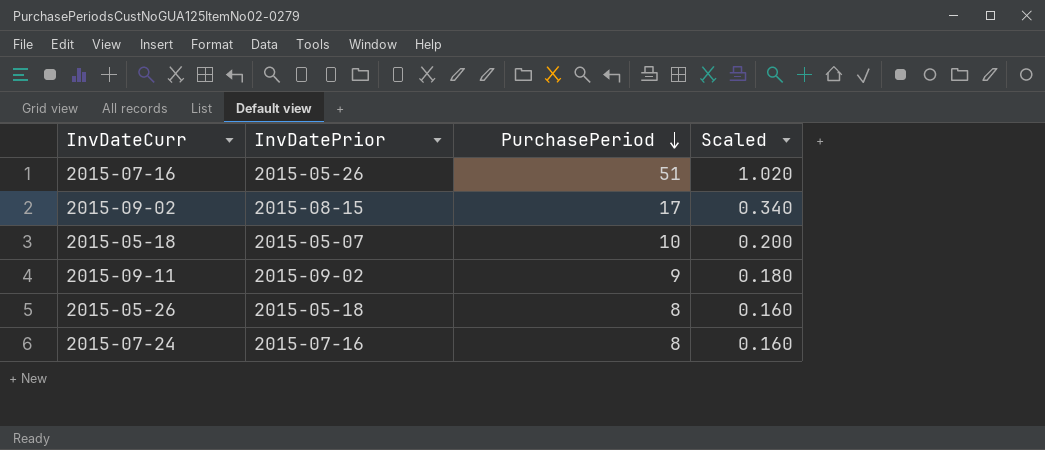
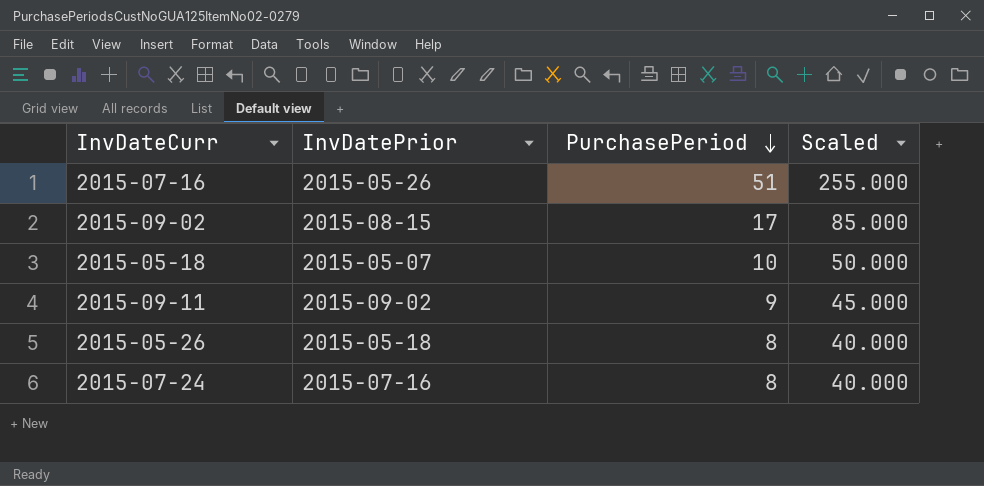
column Scaled | formula: [PurchasePeriod] * 0.02 -> [PurchasePeriod] * 5

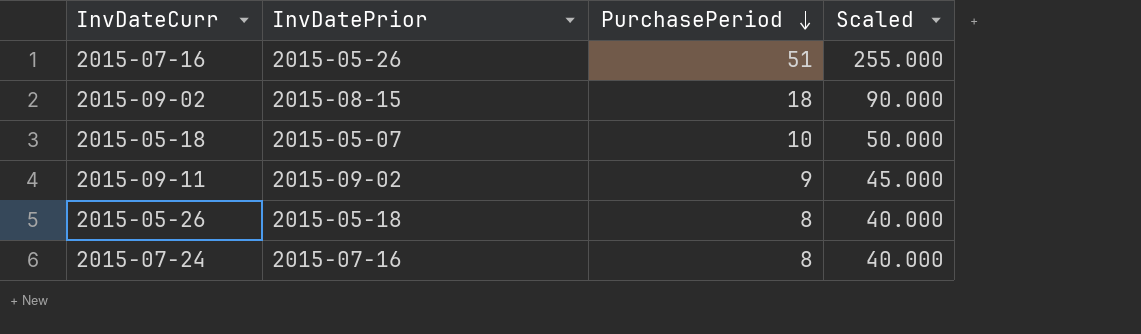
2015-09-02 | PurchasePeriod: 17 -> 18
2015-09-02 | Scaled: 85.000 -> 90.000

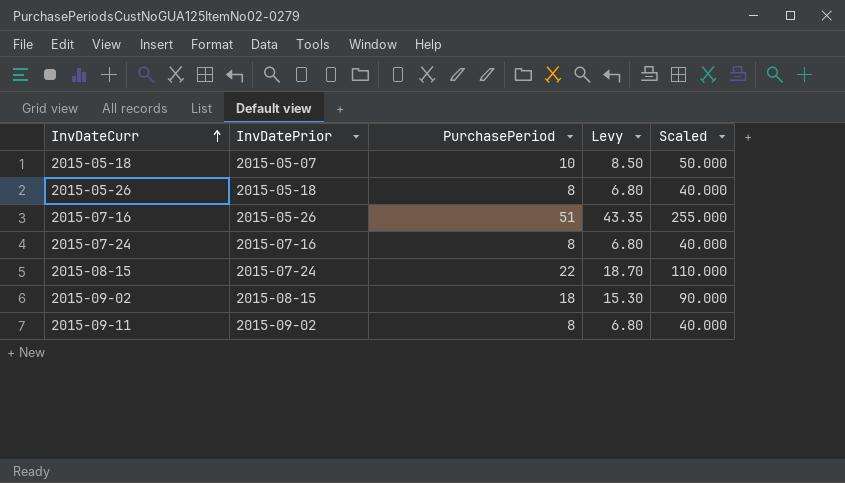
row order: PurchasePeriod descending -> InvDateCurr ascending
column Levy | formula: none -> [PurchasePeriod] * 0.85
row 2015-08-15: none -> 2015-07-24 | 22 | 18.70 | 110.000
2015-09-11 | PurchasePeriod: 9 -> 8
2015-09-11 | Scaled: 45.000 -> 40.000

